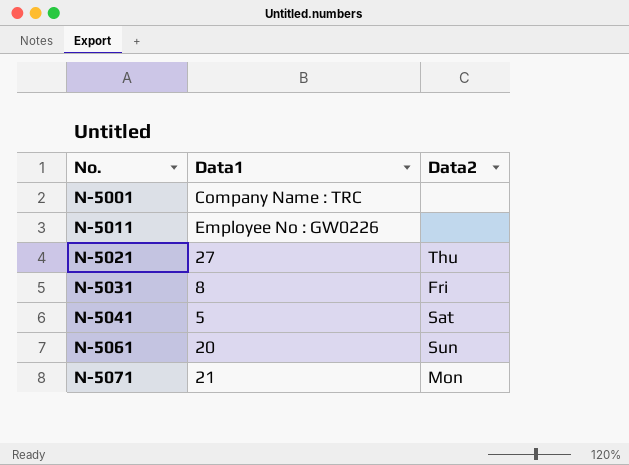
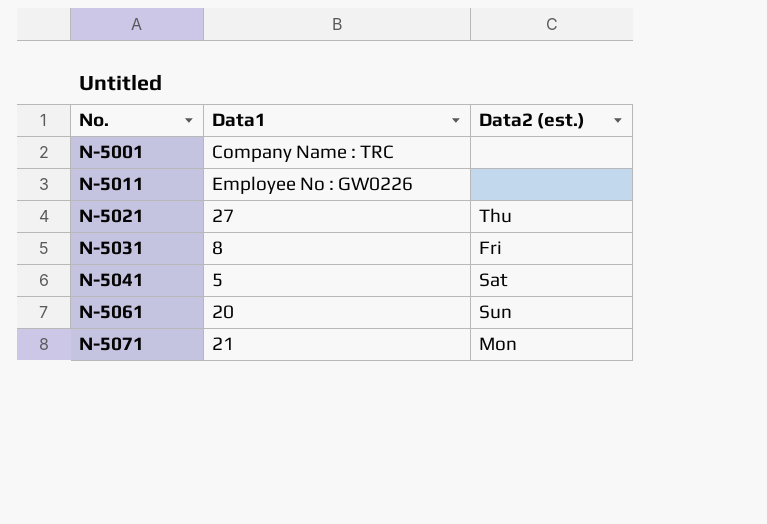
column name: Data2 -> Data2 (est.)

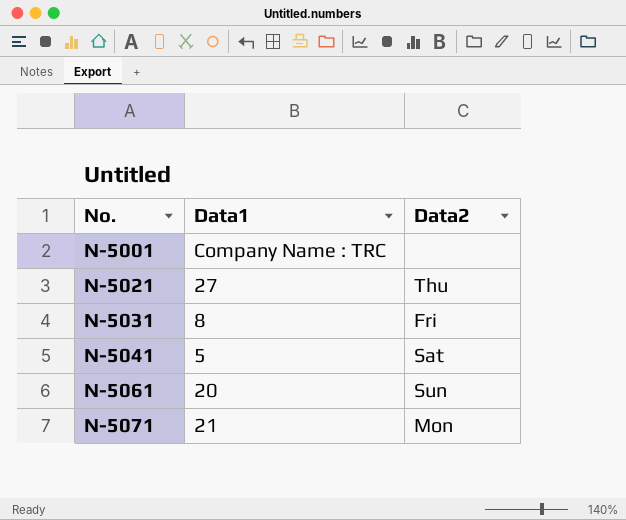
column name: Data2 (est.) -> Data2
row N-5011: Employee No : GW0226 | none -> none

